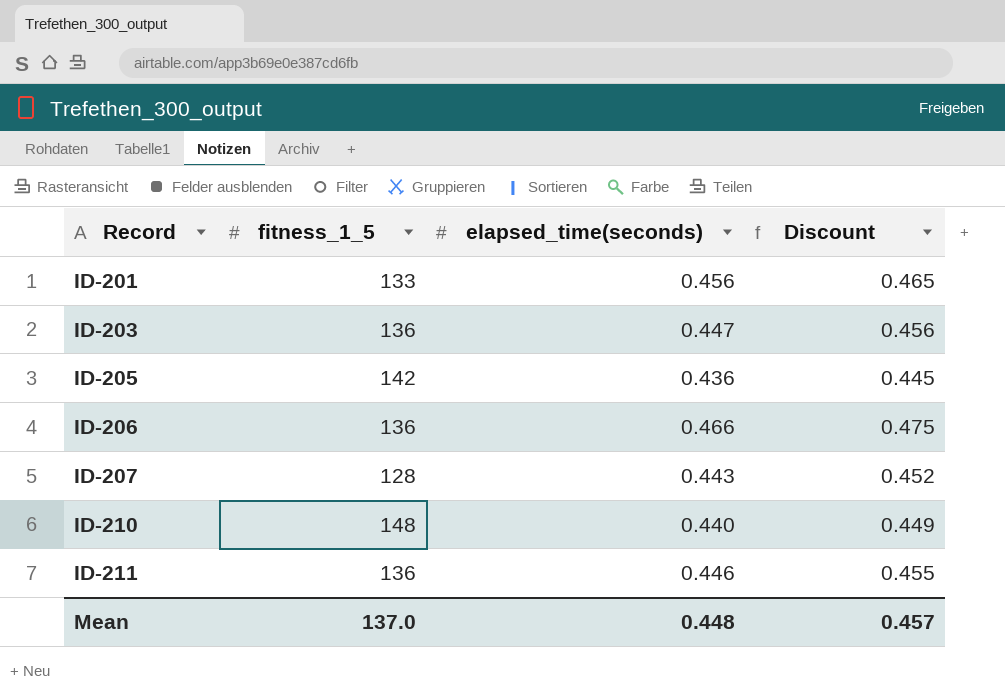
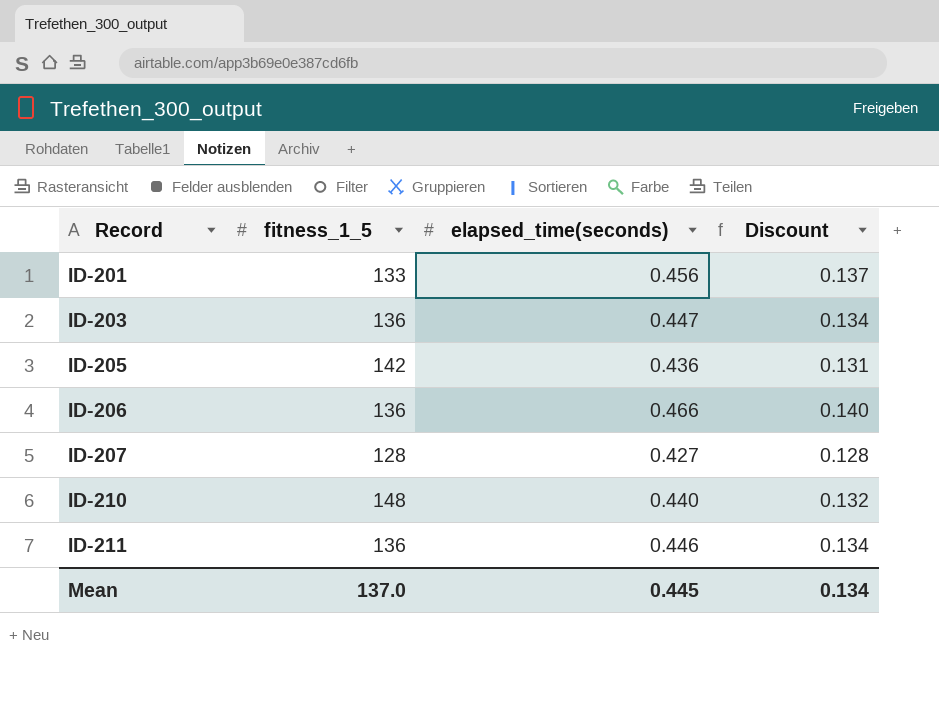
column Discount | formula: [elapsed_time(seconds)] * 1.02 -> [elapsed_time(seconds)] * 0.3
ID-207 | elapsed_time(seconds): 0.443 -> 0.427
Mean | elapsed_time(seconds): 0.448 -> 0.445
Mean | Discount: 0.457 -> 0.134

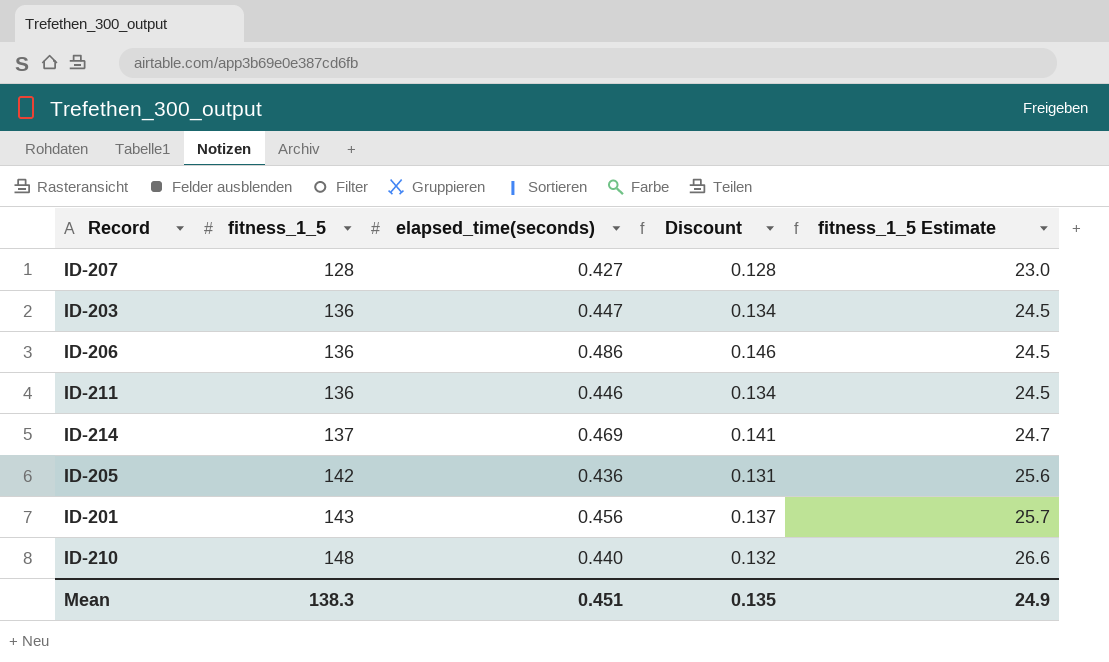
row order: Record ascending -> fitness_1_5 ascending
column fitness_1_5 Estimate | formula: none -> [fitness_1_5] * 0.18
ID-206 | elapsed_time(seconds): 0.466 -> 0.486
ID-206 | Discount: 0.140 -> 0.146
row ID-214: none -> 137 | 0.469 | 0.141 | 24.7
ID-201 | fitness_1_5: 133 -> 143
Mean | fitness_1_5: 137.0 -> 138.3
Mean | elapsed_time(seconds): 0.445 -> 0.451
Mean | Discount: 0.134 -> 0.135

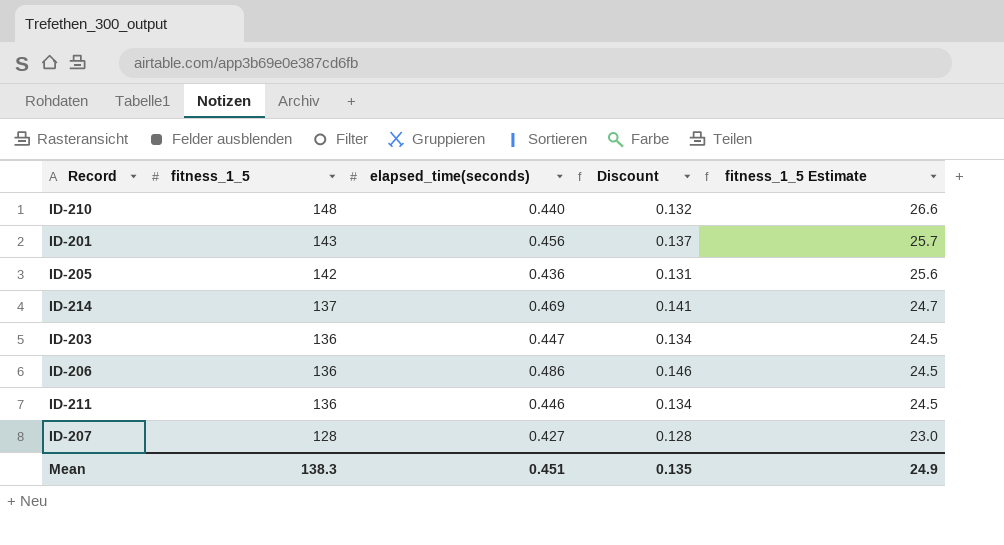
row order: fitness_1_5 ascending -> fitness_1_5 descending

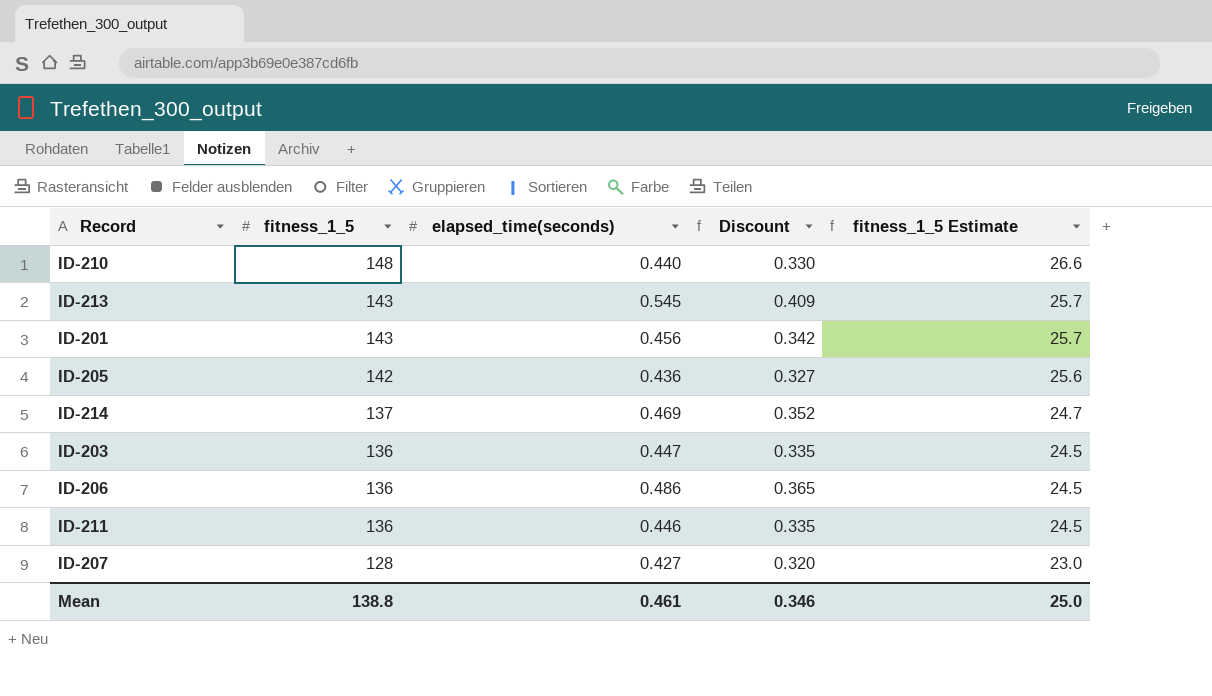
column Discount | formula: [elapsed_time(seconds)] * 0.3 -> [elapsed_time(seconds)] * 0.75
row ID-213: none -> 143 | 0.545 | 0.409 | 25.7
Mean | fitness_1_5: 138.3 -> 138.8
Mean | elapsed_time(seconds): 0.451 -> 0.461
Mean | Discount: 0.135 -> 0.346
Mean | fitness_1_5 Estimate: 24.9 -> 25.0

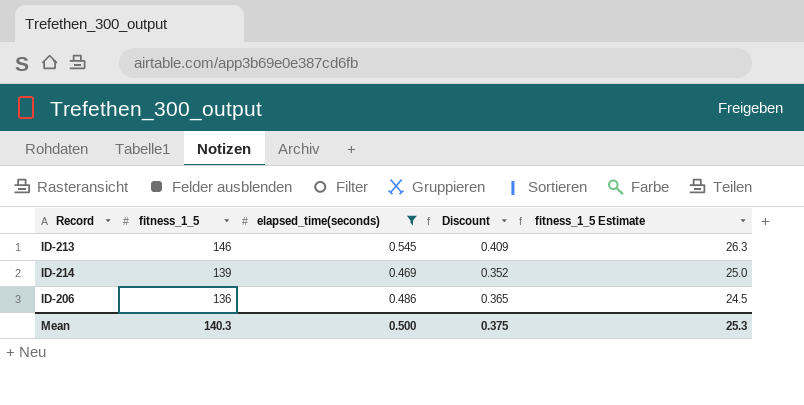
filter: none -> elapsed_time(seconds) >= 0.469
ID-213 | fitness_1_5: 143 -> 146
ID-213 | fitness_1_5 Estimate: 25.7 -> 26.3
ID-214 | fitness_1_5: 137 -> 139
ID-214 | fitness_1_5 Estimate: 24.7 -> 25.0
Mean | fitness_1_5: 138.8 -> 140.3
Mean | elapsed_time(seconds): 0.461 -> 0.500
Mean | Discount: 0.346 -> 0.375
Mean | fitness_1_5 Estimate: 25.0 -> 25.3

